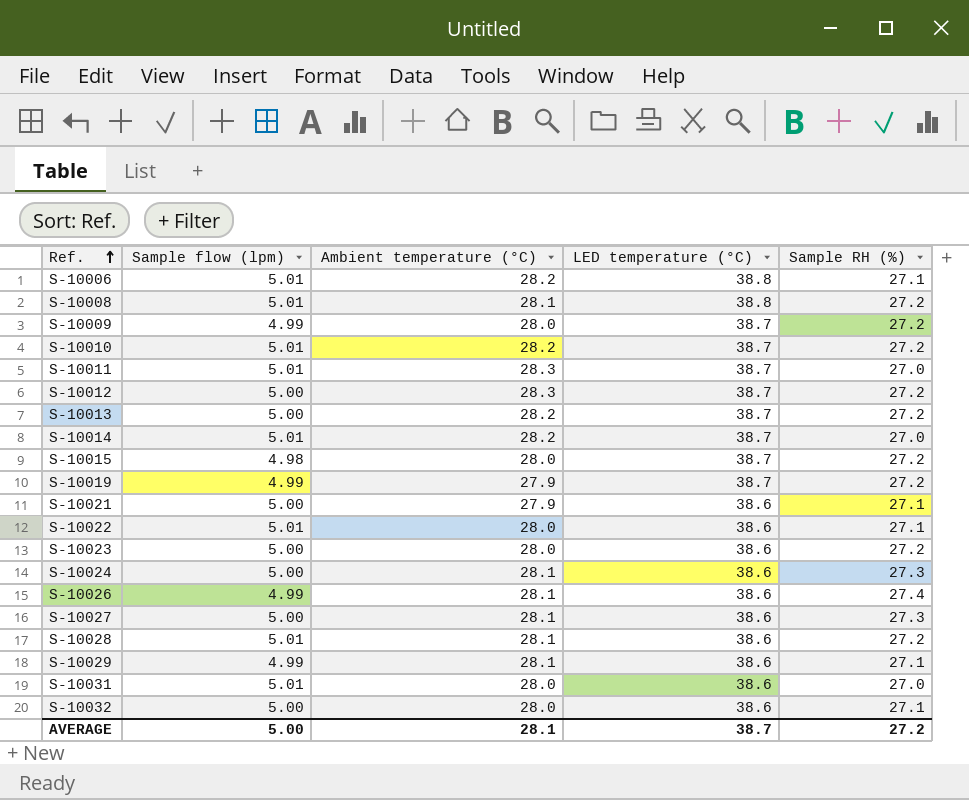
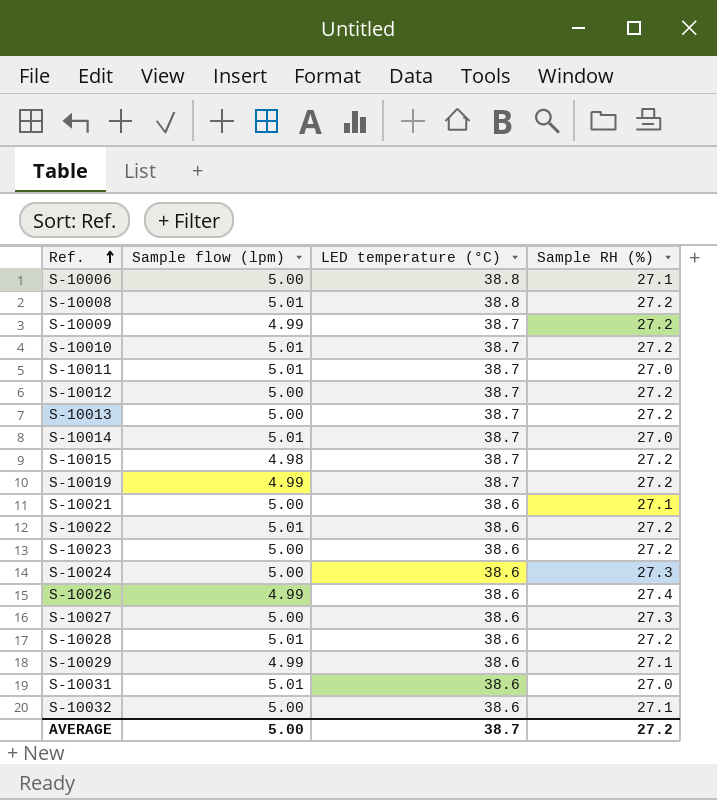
column Ambient temperature (°C) | position: 3 -> none
S-10006 | Sample flow (lpm): 5.01 -> 5.00
S-10022 | Sample RH (%): 27.1 -> 27.2

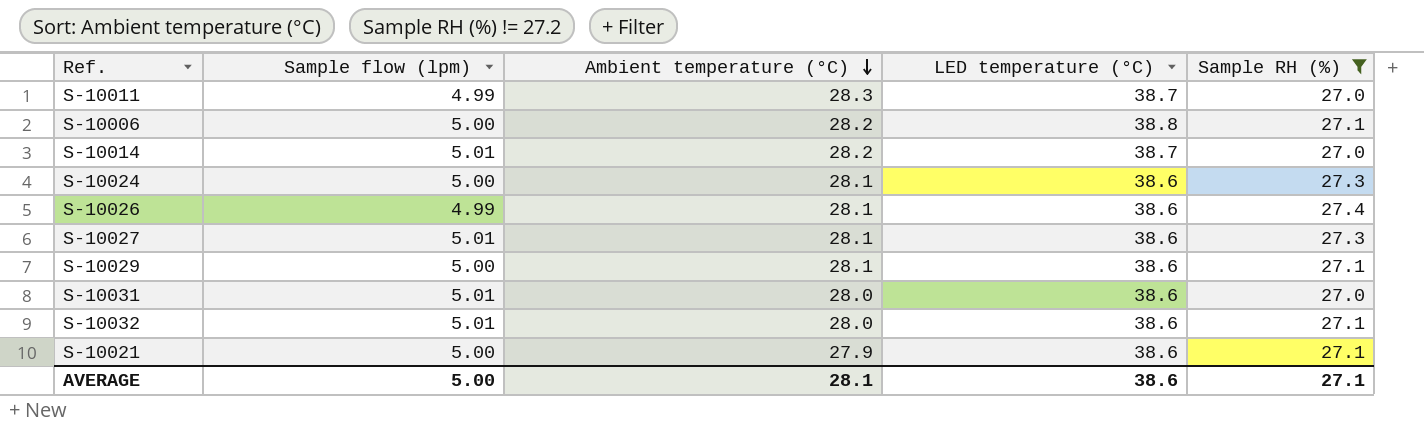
filter: none -> Sample RH (%) != 27.2
row order: Ref. ascending -> Ambient temperature (°C) descending
column Ambient temperature (°C) | position: none -> 3
S-10011 | Sample flow (lpm): 5.01 -> 4.99
S-10027 | Sample flow (lpm): 5.00 -> 5.01
S-10029 | Sample flow (lpm): 4.99 -> 5.00
S-10032 | Sample flow (lpm): 5.00 -> 5.01
AVERAGE | LED temperature (°C): 38.7 -> 38.6
AVERAGE | Sample RH (%): 27.2 -> 27.1

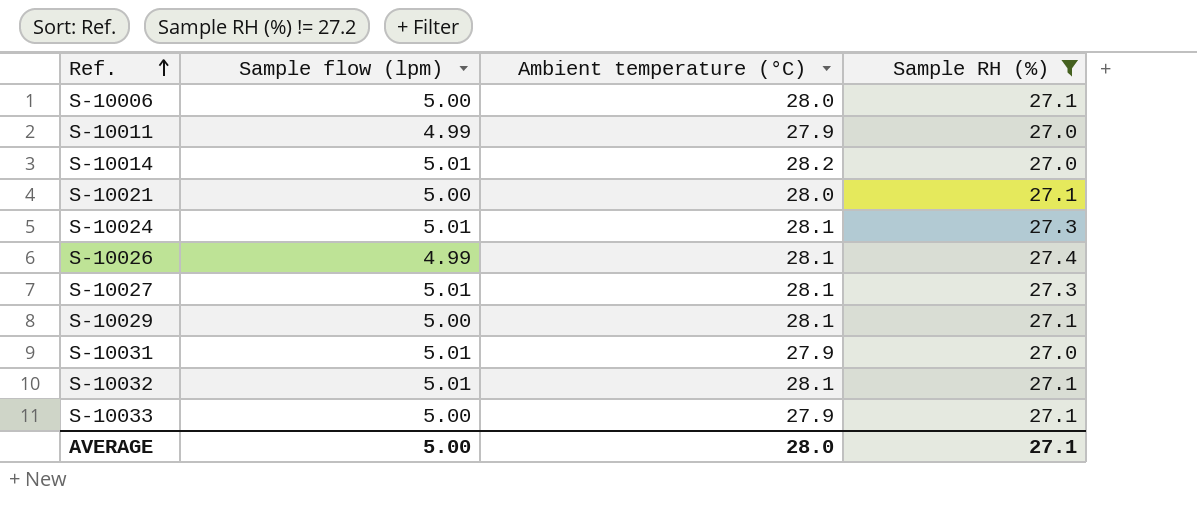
row order: Ambient temperature (°C) descending -> Ref. ascending
column LED temperature (°C) | position: 4 -> none
S-10006 | Ambient temperature (°C): 28.2 -> 28.0
S-10011 | Ambient temperature (°C): 28.3 -> 27.9
S-10021 | Ambient temperature (°C): 27.9 -> 28.0
S-10024 | Sample flow (lpm): 5.00 -> 5.01
S-10031 | Ambient temperature (°C): 28.0 -> 27.9
S-10032 | Ambient temperature (°C): 28.0 -> 28.1
row S-10033: none -> 5.00 | 27.9 | 27.1
AVERAGE | Ambient temperature (°C): 28.1 -> 28.0

